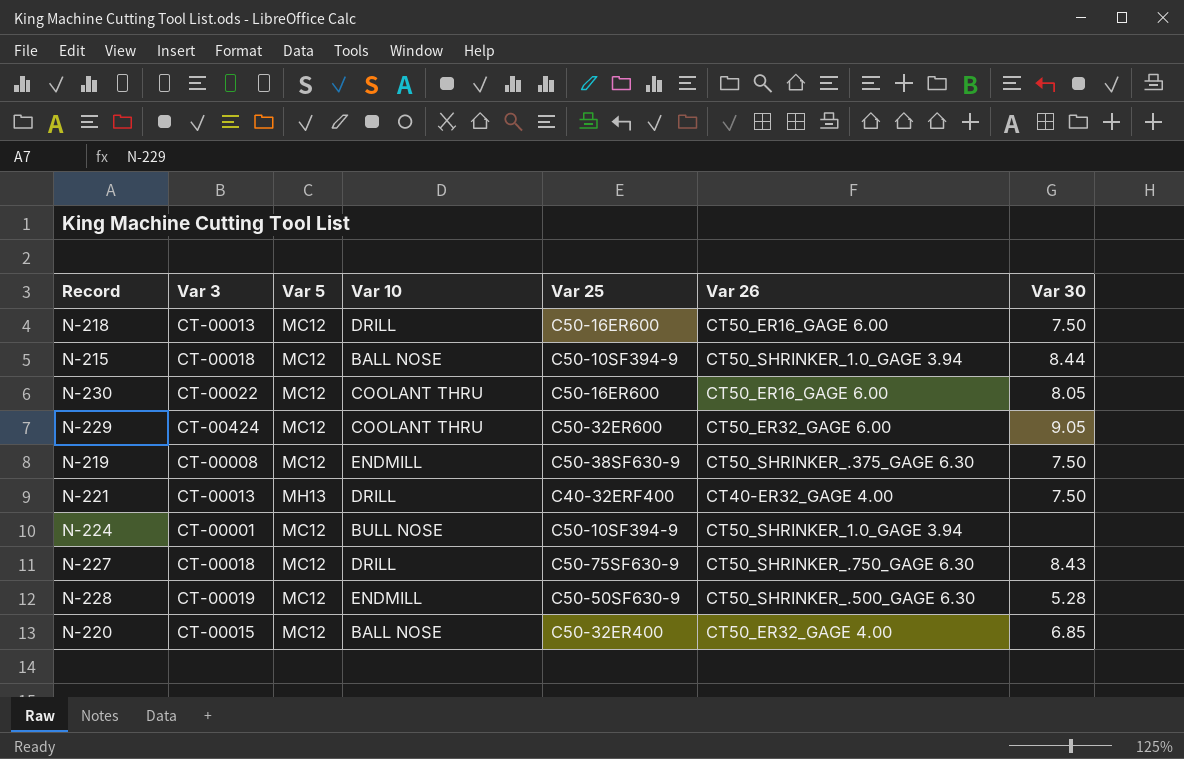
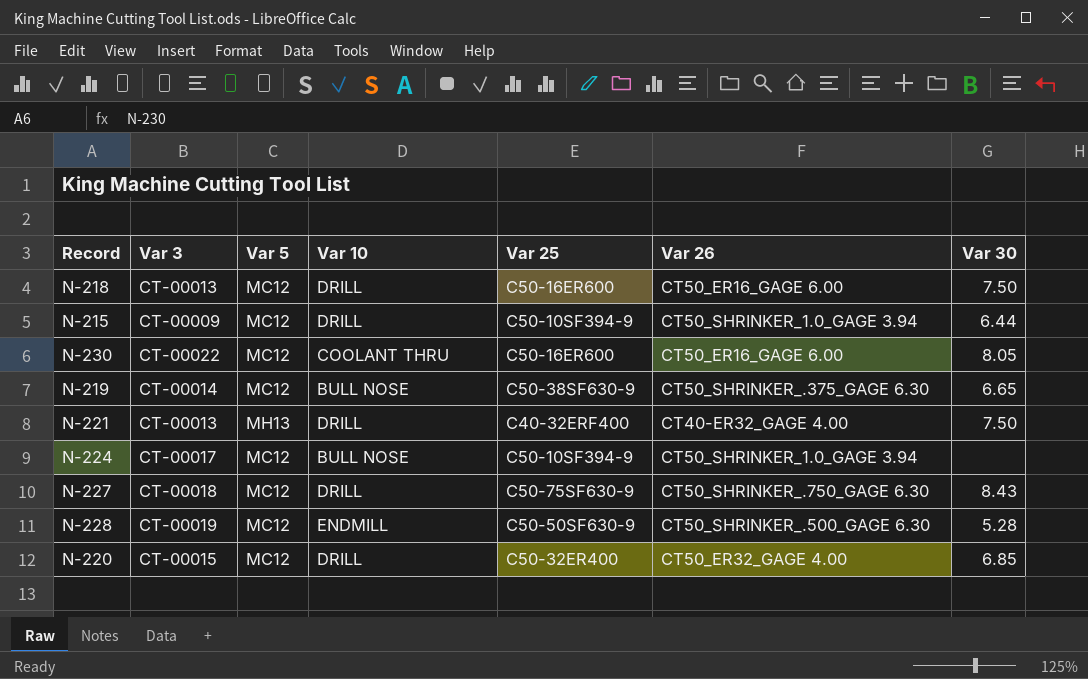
row N-229: CT-00424 | MC12 | COOLANT THRU | C50-32ER600 | CT50_ER32_GAGE 6.00 | 9.05 -> none
N-215 | Var 3: CT-00018 -> CT-00009
N-215 | Var 10: BALL NOSE -> DRILL
N-215 | Var 30: 8.44 -> 6.44
N-219 | Var 3: CT-00008 -> CT-00014
N-219 | Var 10: ENDMILL -> BULL NOSE
N-219 | Var 30: 7.50 -> 6.65
N-224 | Var 3: CT-00001 -> CT-00017
N-220 | Var 10: BALL NOSE -> DRILL

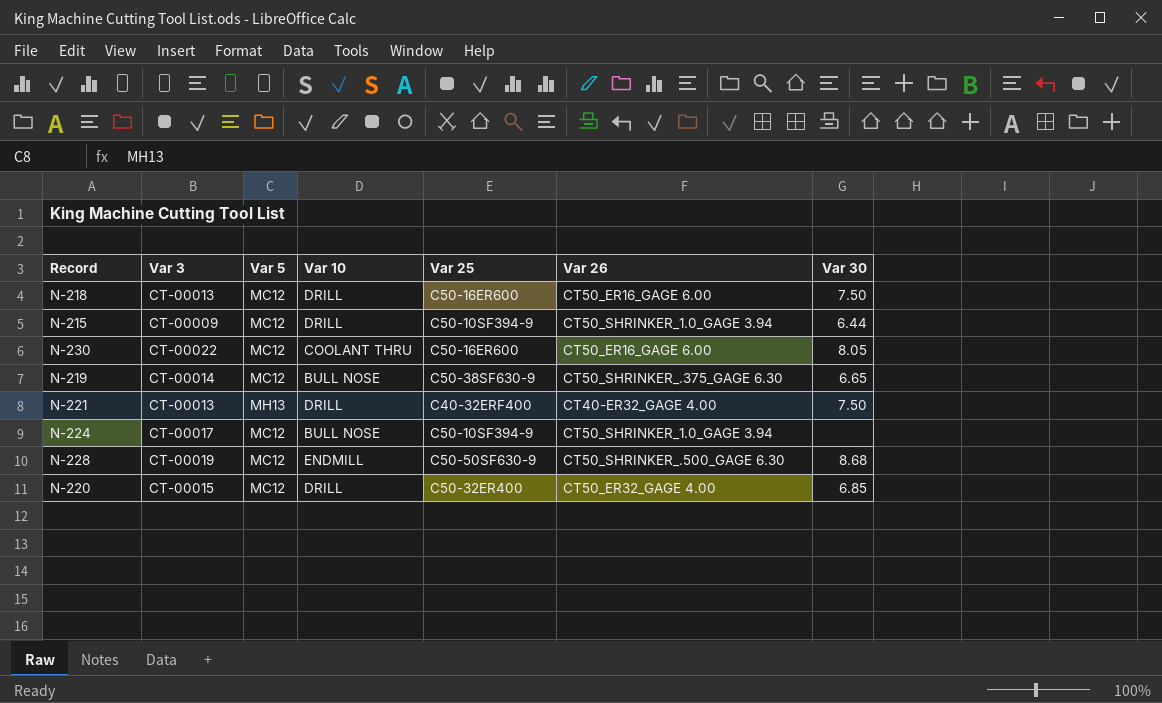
row N-227: CT-00018 | MC12 | DRILL | C50-75SF630-9 | CT50_SHRINKER_.750_GAGE 6.30 | 8.43 -> none
N-228 | Var 30: 5.28 -> 8.68

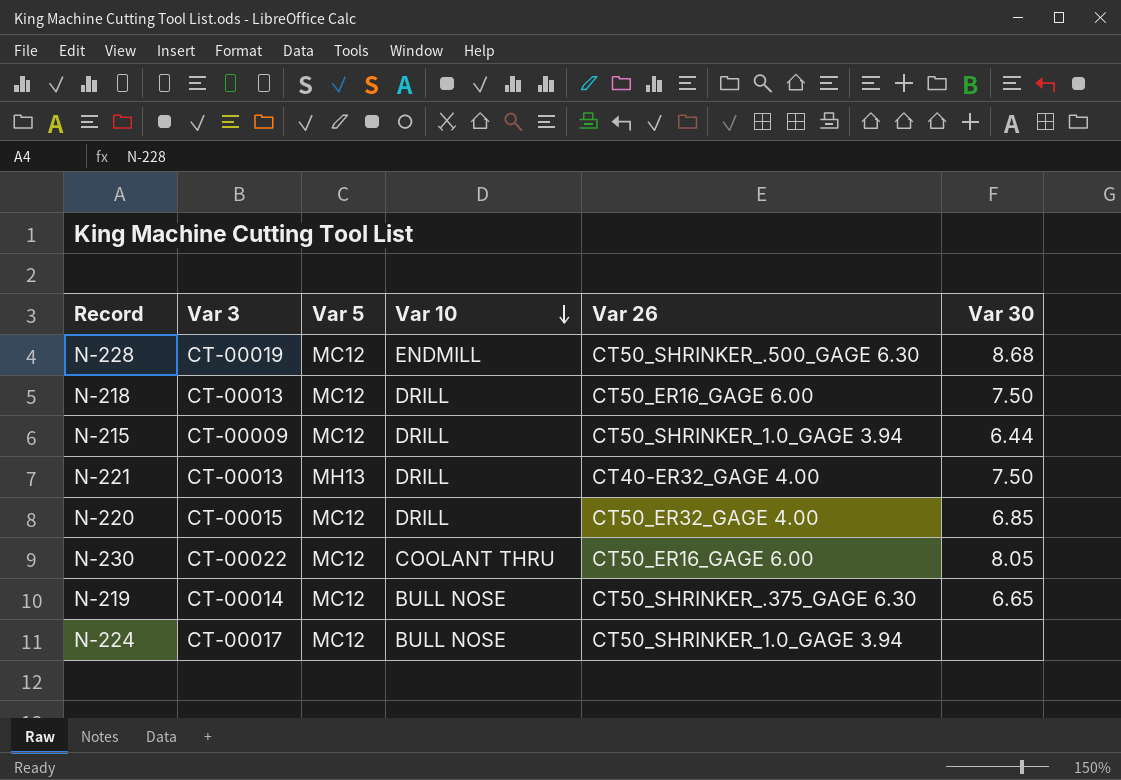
row order: none -> Var 10 descending
column Var 25 | position: 5 -> none

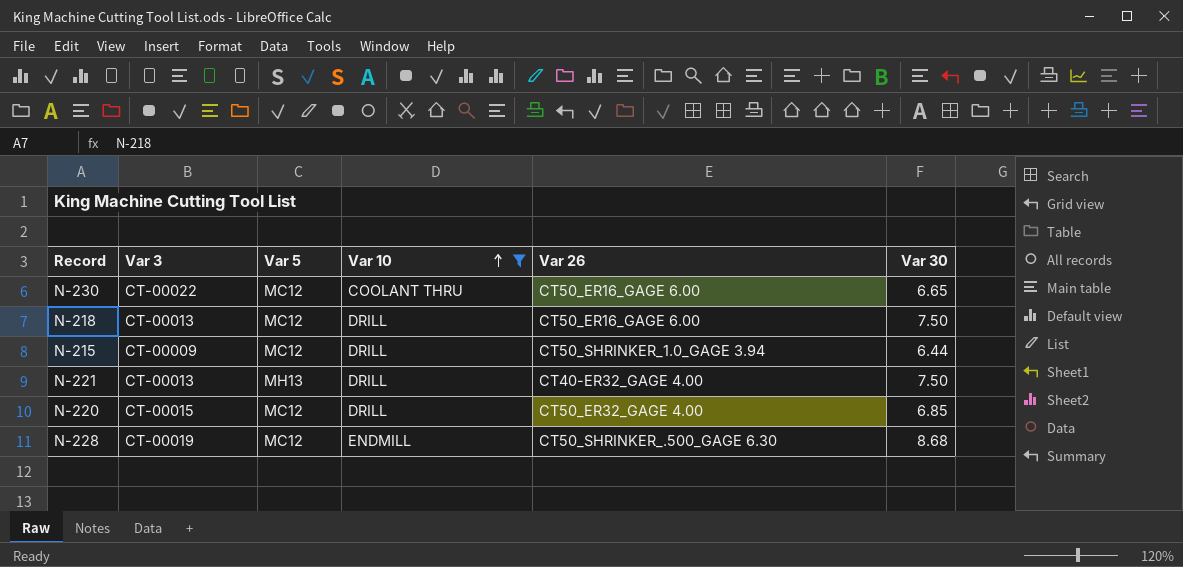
filter: none -> Var 10 != BULL NOSE
row order: Var 10 descending -> Var 10 ascending
N-230 | Var 30: 8.05 -> 6.65

